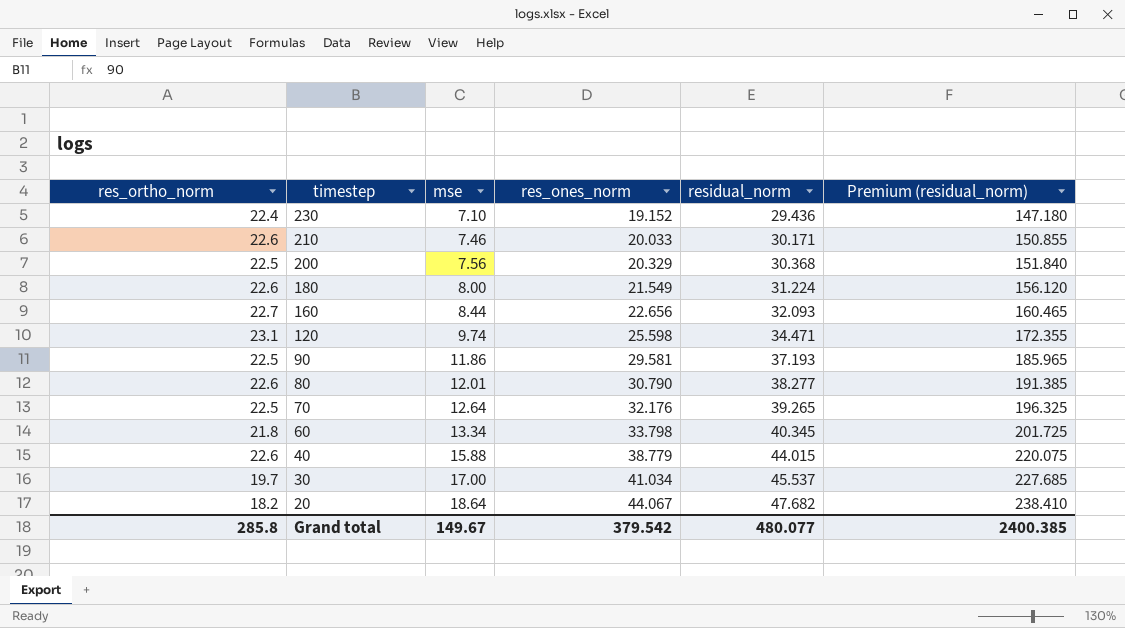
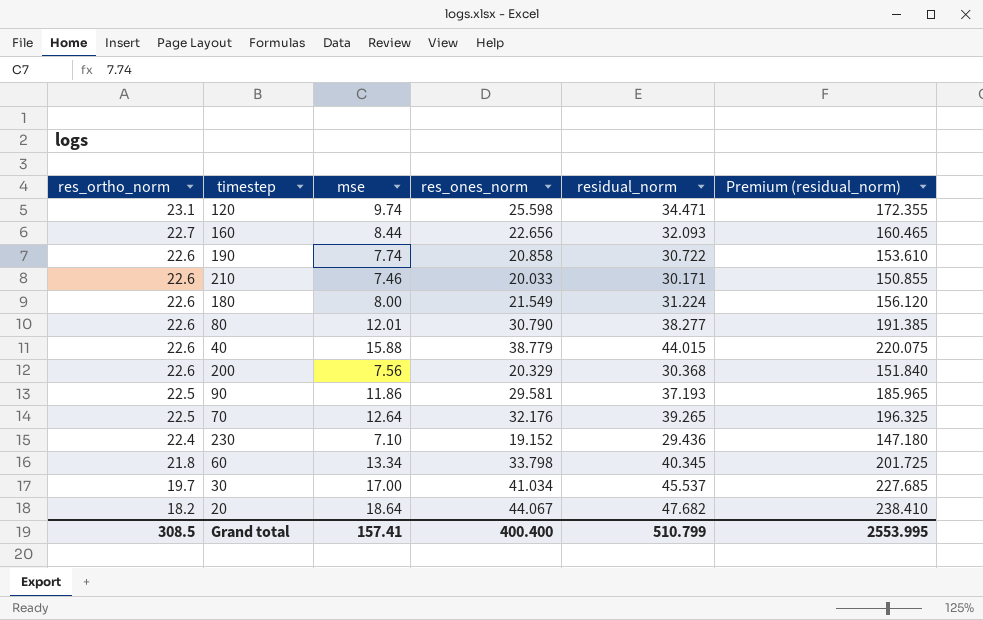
row order: timestep descending -> res_ortho_norm descending
row 190: none -> 22.6 | 7.74 | 20.858 | 30.722 | 153.610
200 | res_ortho_norm: 22.5 -> 22.6
Grand total | res_ortho_norm: 285.8 -> 308.5
Grand total | mse: 149.67 -> 157.41
Grand total | res_ones_norm: 379.542 -> 400.400
Grand total | residual_norm: 480.077 -> 510.799
Grand total | Premium (residual_norm): 2400.385 -> 2553.995

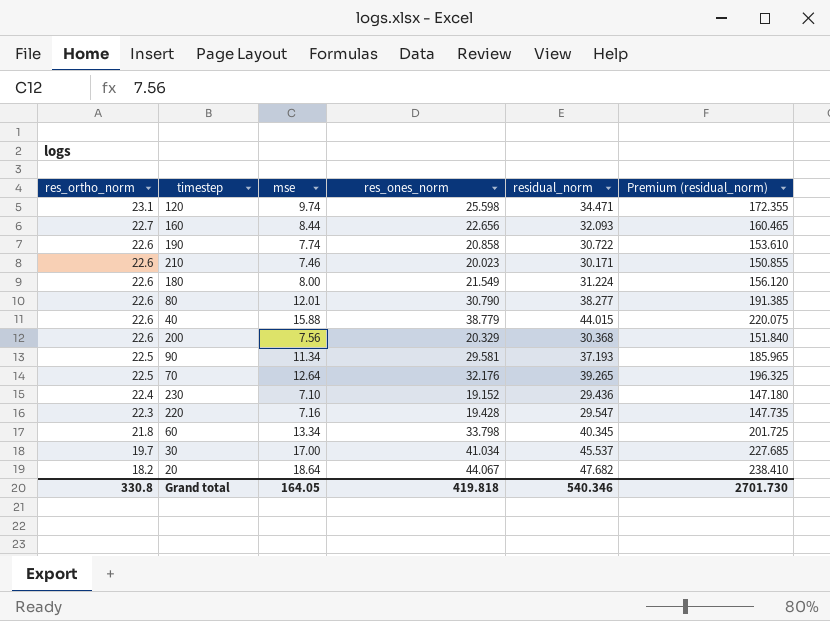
210 | res_ones_norm: 20.033 -> 20.023
90 | mse: 11.86 -> 11.34
row 220: none -> 22.3 | 7.16 | 19.428 | 29.547 | 147.735
Grand total | res_ortho_norm: 308.5 -> 330.8
Grand total | mse: 157.41 -> 164.05
Grand total | res_ones_norm: 400.400 -> 419.818
Grand total | residual_norm: 510.799 -> 540.346
Grand total | Premium (residual_norm): 2553.995 -> 2701.730

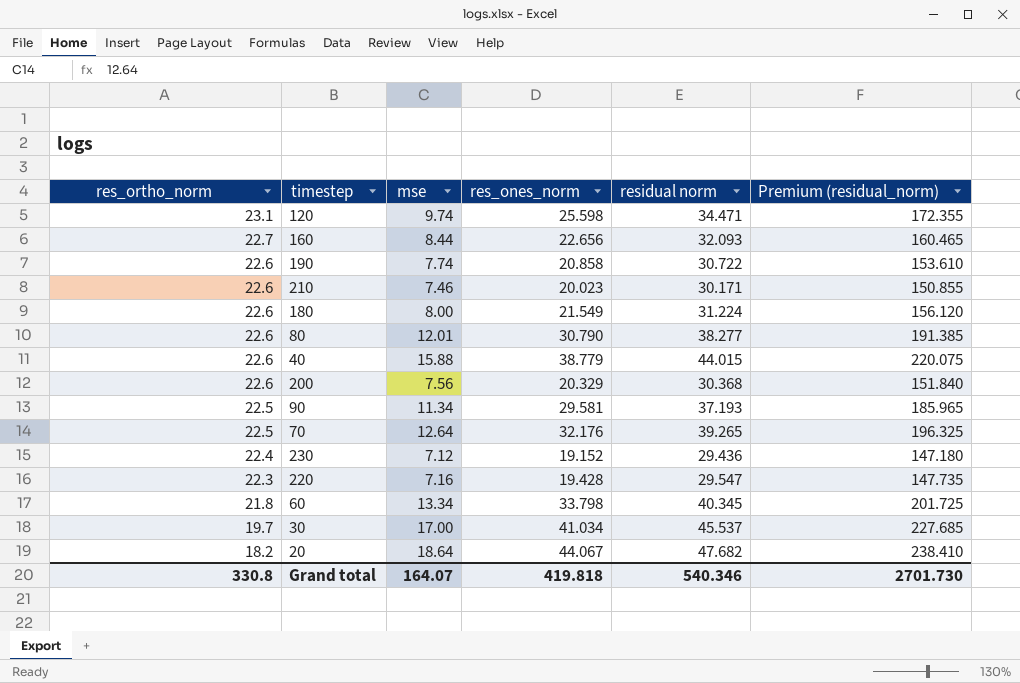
column name: residual_norm -> residual norm
230 | mse: 7.10 -> 7.12
Grand total | mse: 164.05 -> 164.07

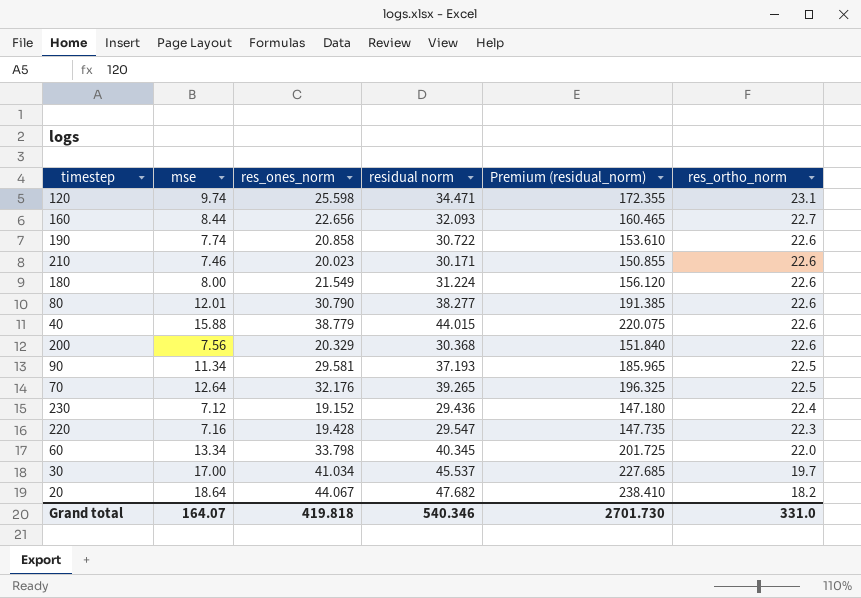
column res_ortho_norm | position: 1 -> 6
60 | res_ortho_norm: 21.8 -> 22.0
Grand total | res_ortho_norm: 330.8 -> 331.0

